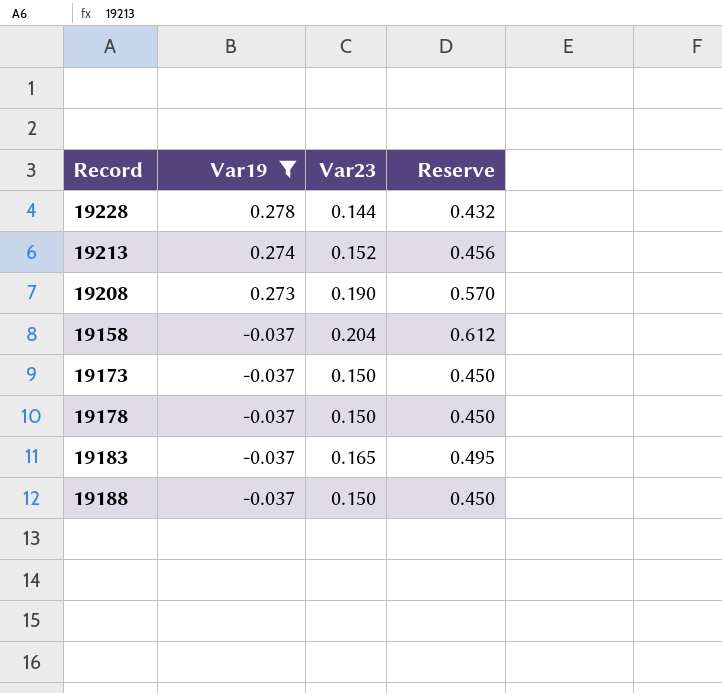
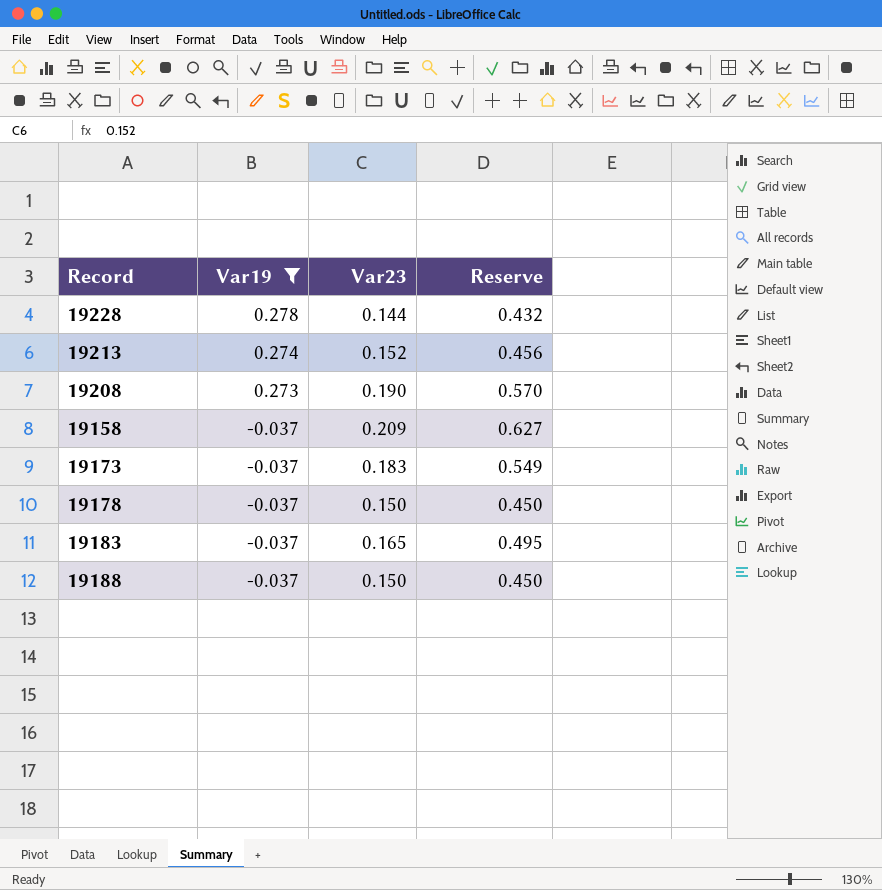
19158 | Var23: 0.204 -> 0.209
19158 | Reserve: 0.612 -> 0.627
19173 | Var23: 0.150 -> 0.183
19173 | Reserve: 0.450 -> 0.549

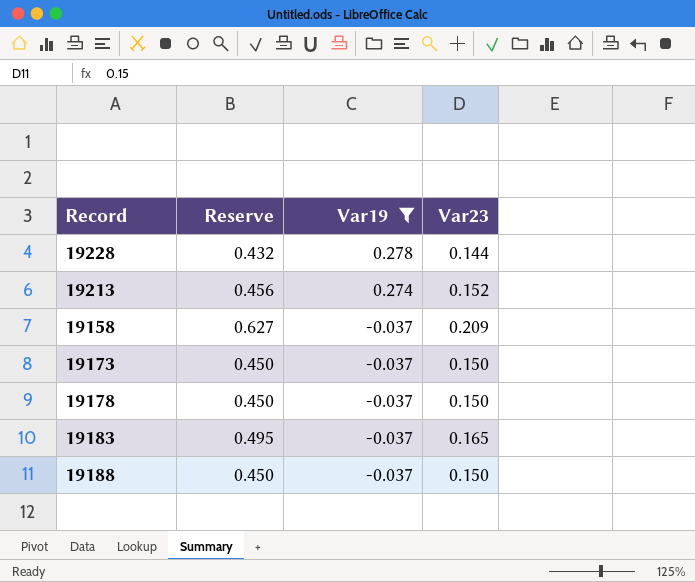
column Reserve | position: 4 -> 2
row 19208: 0.273 | 0.190 | 0.570 -> none
19173 | Reserve: 0.549 -> 0.450
19173 | Var23: 0.183 -> 0.150

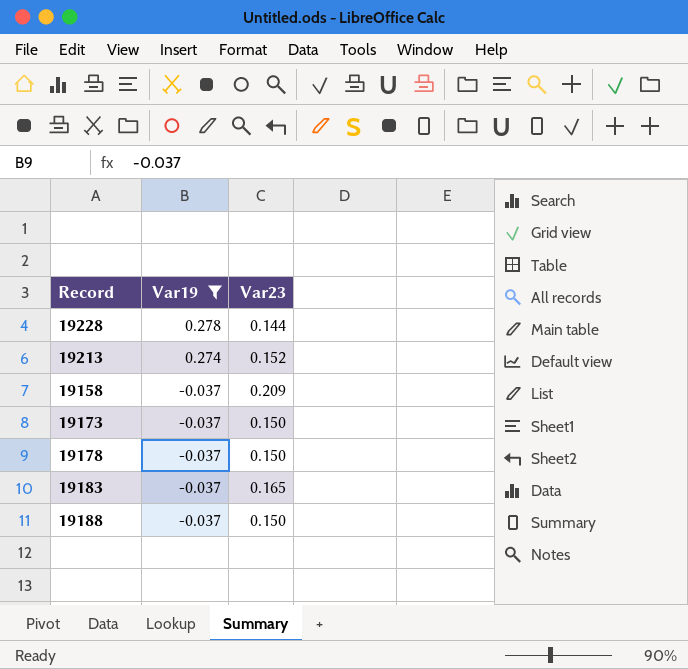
column Reserve | formula: [Var23] * 3 -> none

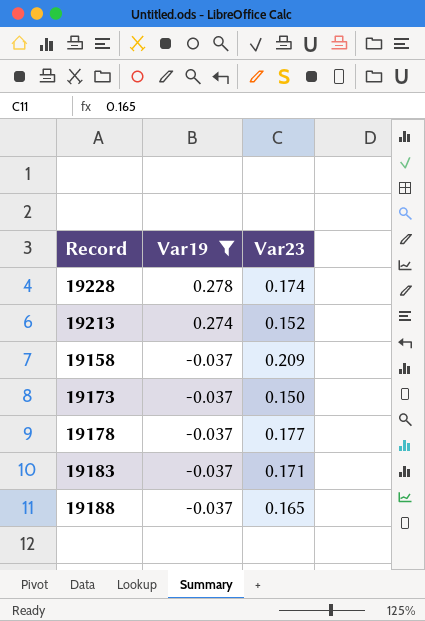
19228 | Var23: 0.144 -> 0.174
19178 | Var23: 0.150 -> 0.177
19183 | Var23: 0.165 -> 0.171
19188 | Var23: 0.150 -> 0.165

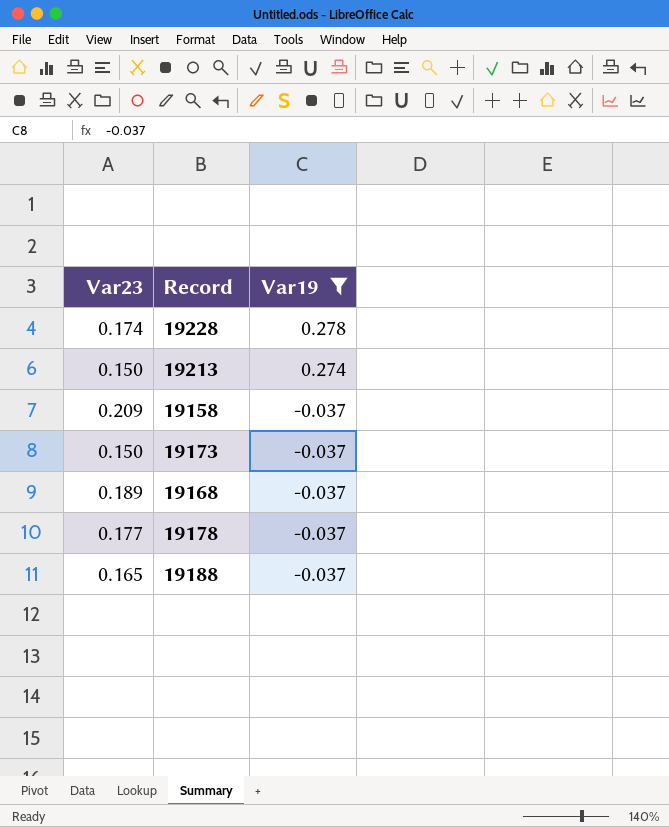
column Var23 | position: 3 -> 1
row 19183: -0.037 | 0.171 -> none
19213 | Var23: 0.152 -> 0.150
row 19168: none -> 0.189 | -0.037

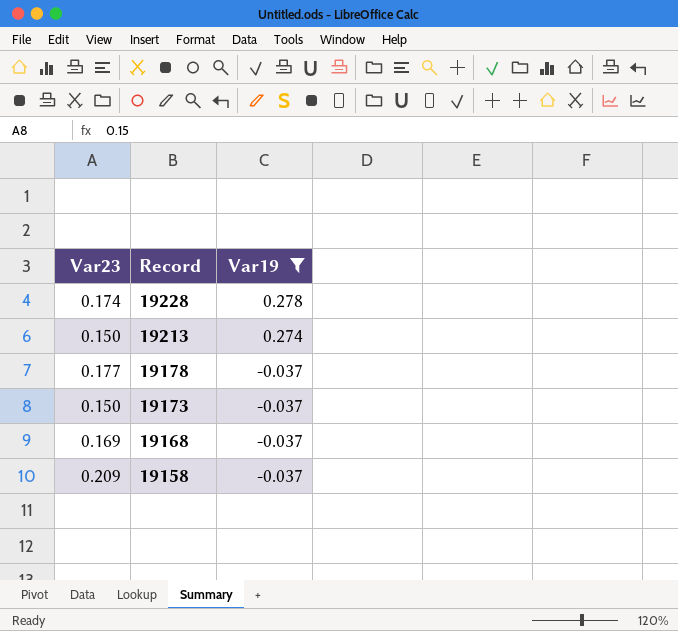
row order: Var19 descending -> Record descending
row 19188: 0.165 | -0.037 -> none
19168 | Var23: 0.189 -> 0.169

